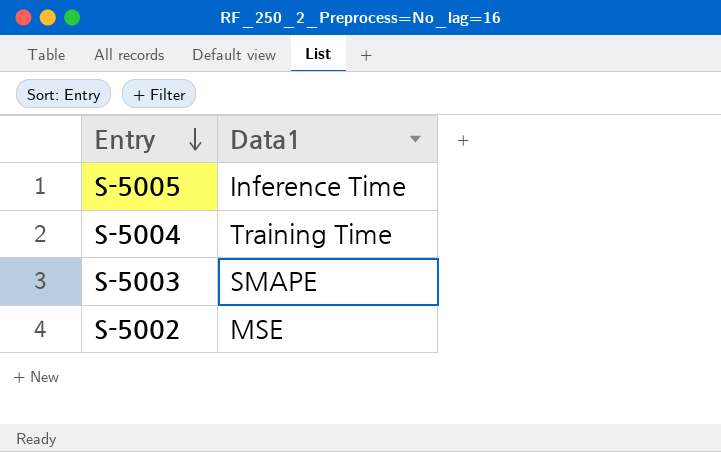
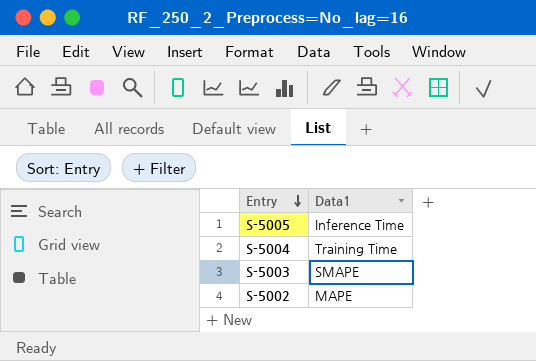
S-5002 | Data1: MSE -> MAPE

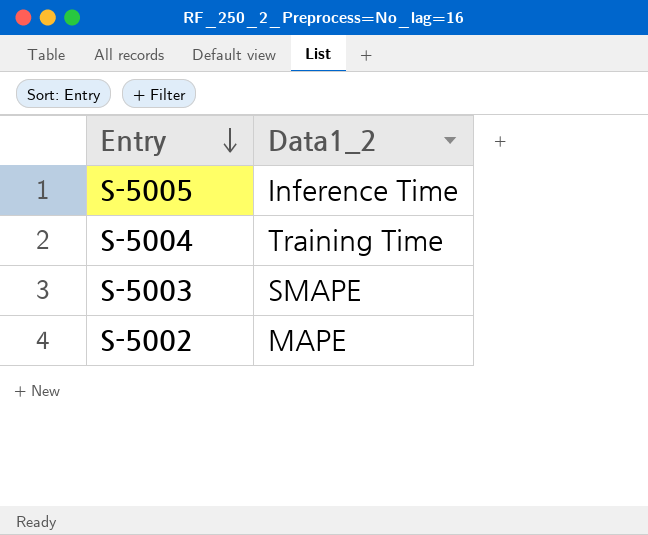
column name: Data1 -> Data1_2

